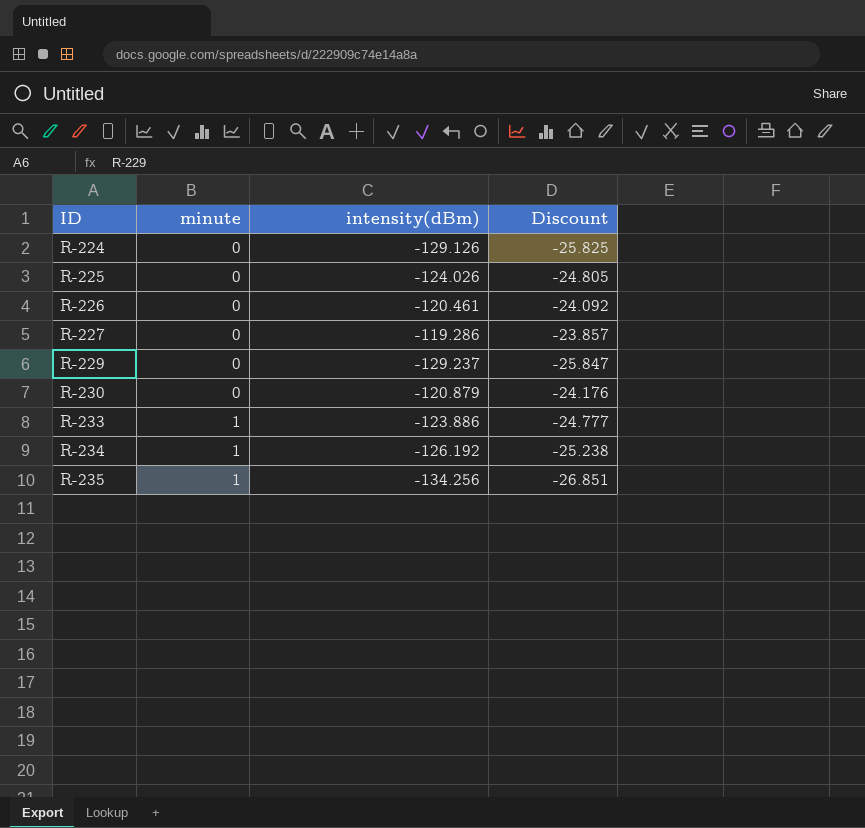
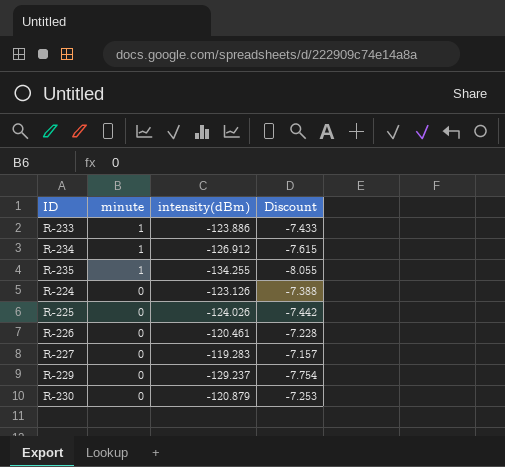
row order: ID ascending -> minute descending
column Discount | formula: [intensity(dBm)] * 0.2 -> [intensity(dBm)] * 0.06
R-234 | intensity(dBm): -126.192 -> -126.912
R-235 | intensity(dBm): -134.256 -> -134.255
R-224 | intensity(dBm): -129.126 -> -123.126
R-227 | intensity(dBm): -119.286 -> -119.283

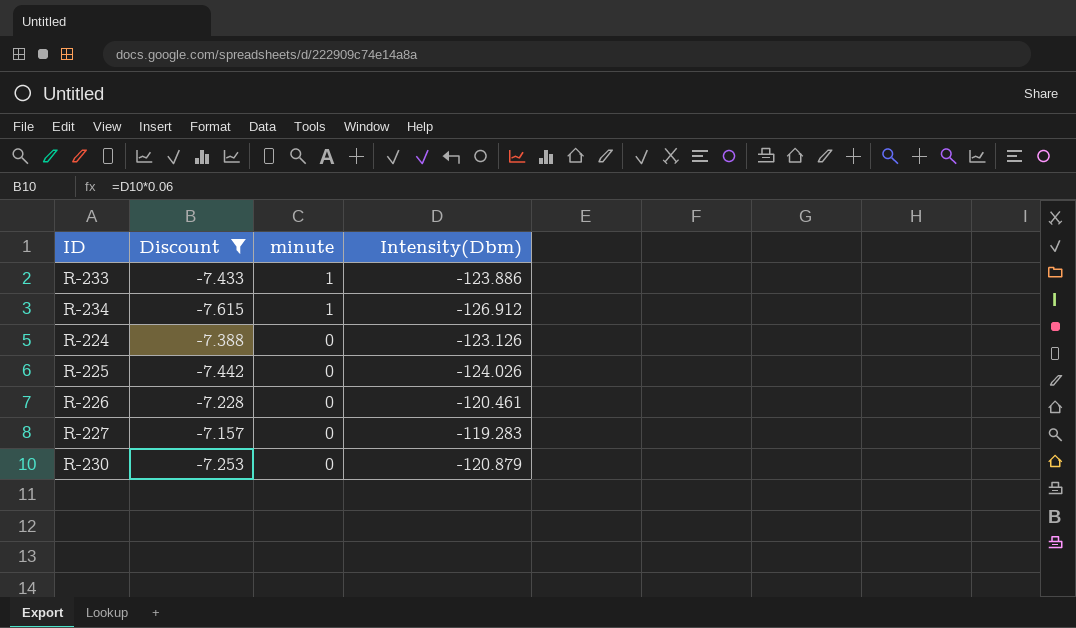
filter: none -> Discount >= -7.615
column Discount | position: 4 -> 2
column name: intensity(dBm) -> Intensity(Dbm)

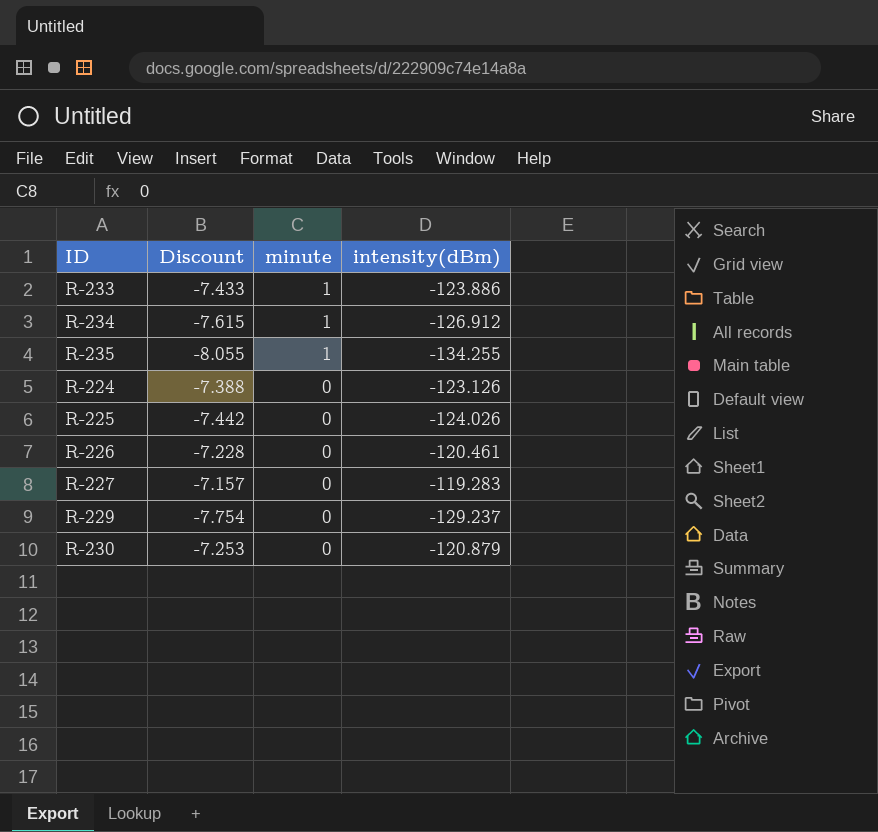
filter: Discount >= -7.615 -> none
column name: Intensity(Dbm) -> intensity(dBm)

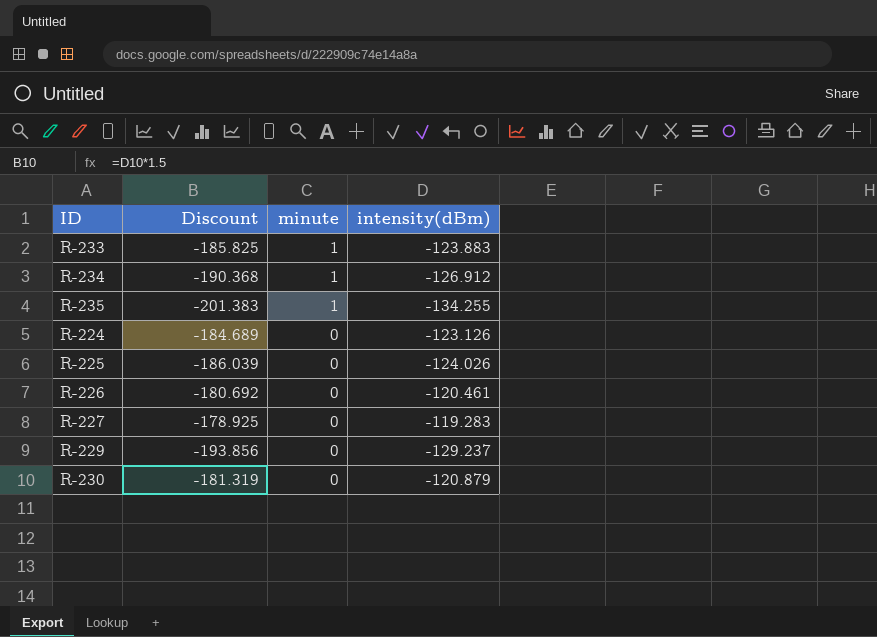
column Discount | formula: [intensity(dBm)] * 0.06 -> [intensity(dBm)] * 1.5
R-233 | intensity(dBm): -123.886 -> -123.883

